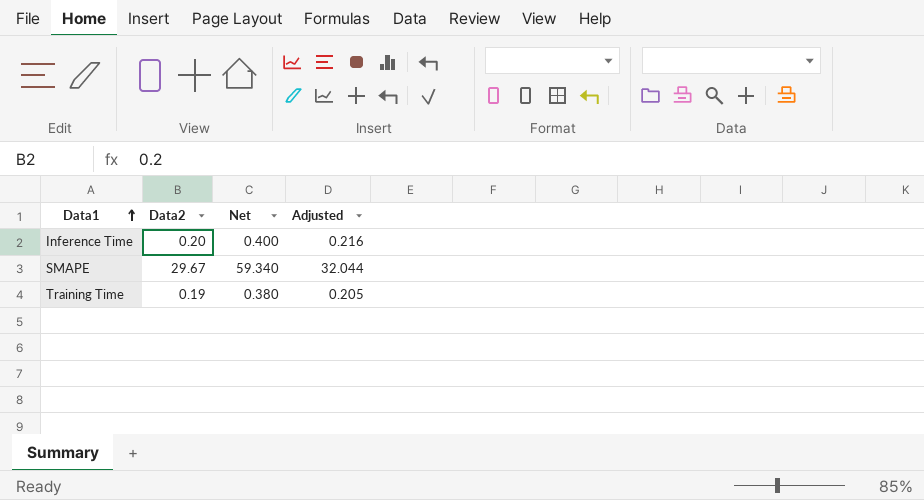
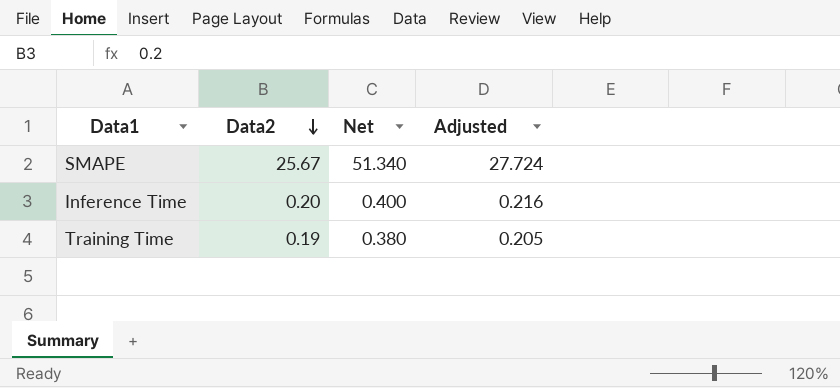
row order: Data1 ascending -> Data2 descending
SMAPE | Data2: 29.67 -> 25.67
SMAPE | Net: 59.340 -> 51.340
SMAPE | Adjusted: 32.044 -> 27.724

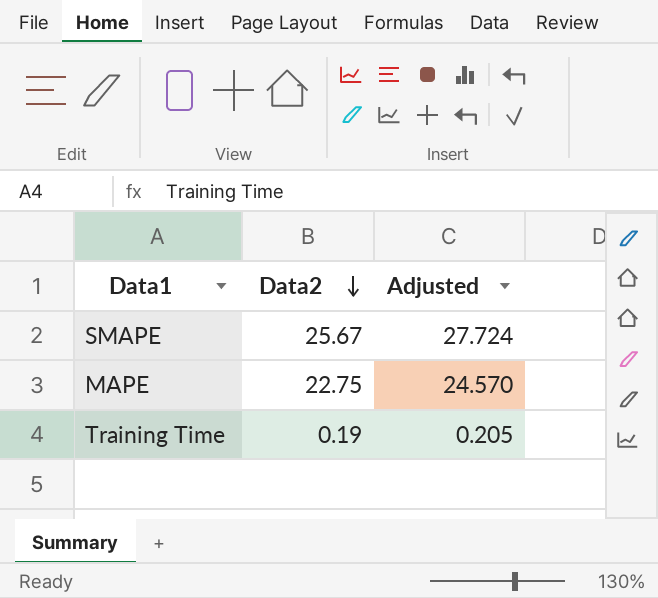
column Net | formula: [Data2] * 2 -> none
row Inference Time: 0.20 | 0.400 | 0.216 -> none
row MAPE: none -> 22.75 | 24.570

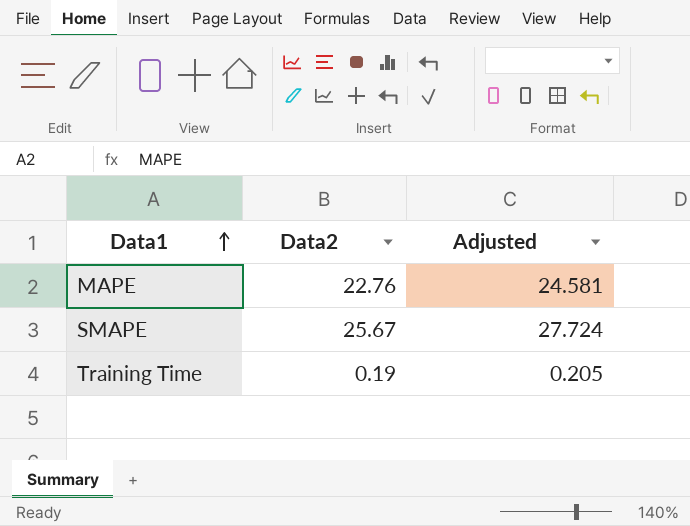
row order: Data2 descending -> Data1 ascending
MAPE | Data2: 22.75 -> 22.76
MAPE | Adjusted: 24.570 -> 24.581

